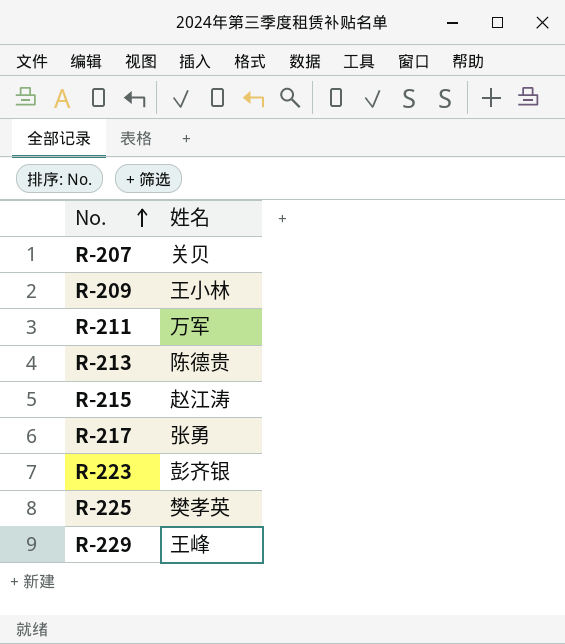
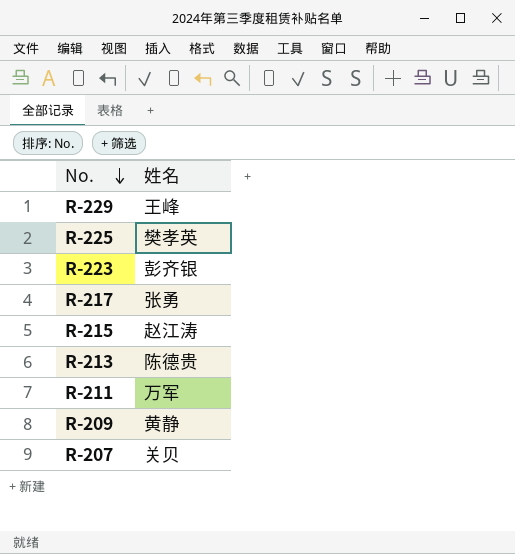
row order: No. ascending -> No. descending
R-209 | 姓名: 王小林 -> 黄静

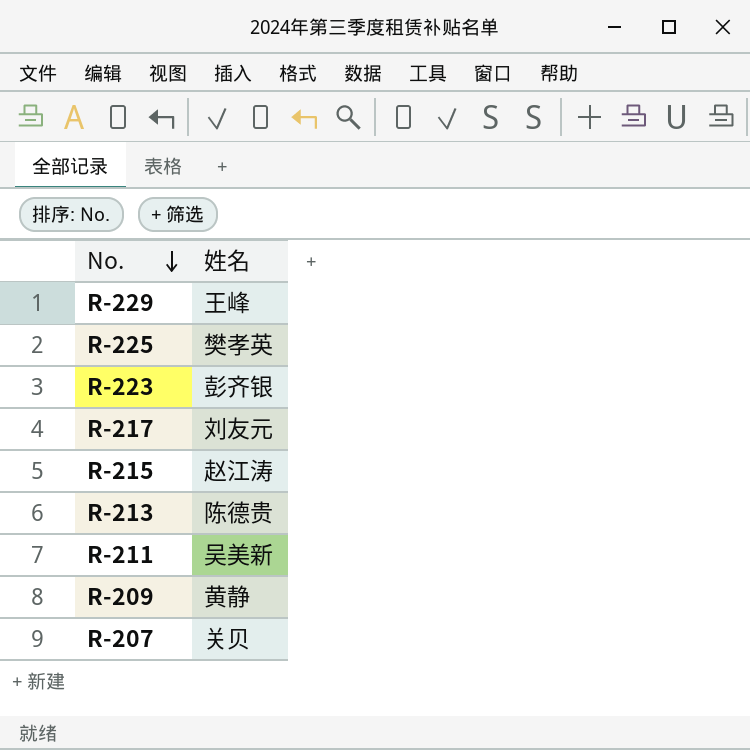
R-217 | 姓名: 张勇 -> 刘友元
R-211 | 姓名: 万军 -> 吴美新

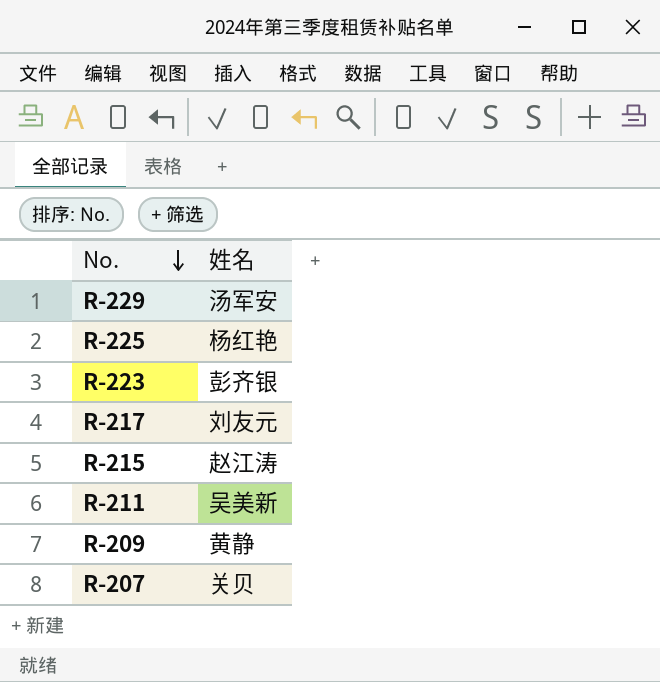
row R-213: 陈德贵 -> none
R-229 | 姓名: 王峰 -> 汤军安
R-225 | 姓名: 樊孝英 -> 杨红艳

